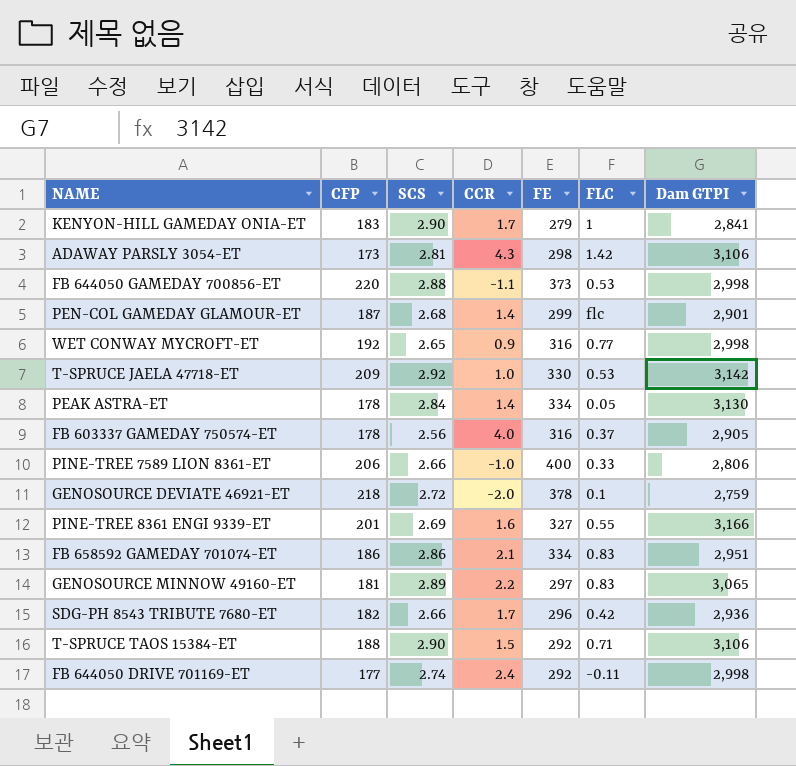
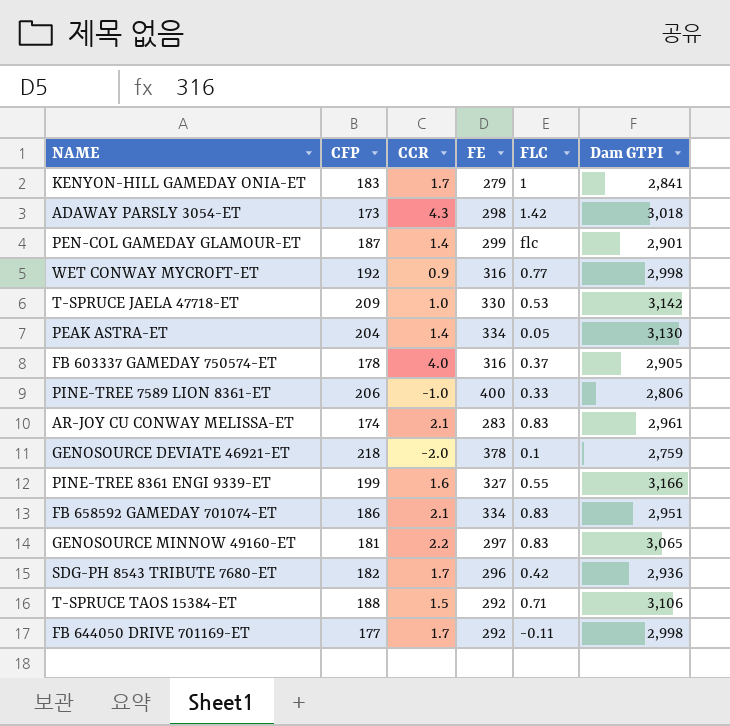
column SCS | position: 3 -> none
row FB 644050 GAMEDAY 700856-ET: 220 | 2.88 | -1.1 | 373 | 0.53 | 2,998 -> none
ADAWAY PARSLY 3054-ET | Dam GTPI: 3,106 -> 3,018
PEAK ASTRA-ET | CFP: 178 -> 204
row AR-JOY CU CONWAY MELISSA-ET: none -> 174 | 2.1 | 283 | 0.83 | 2,961
PINE-TREE 8361 ENGI 9339-ET | CFP: 201 -> 199
FB 644050 DRIVE 701169-ET | CCR: 2.4 -> 1.7

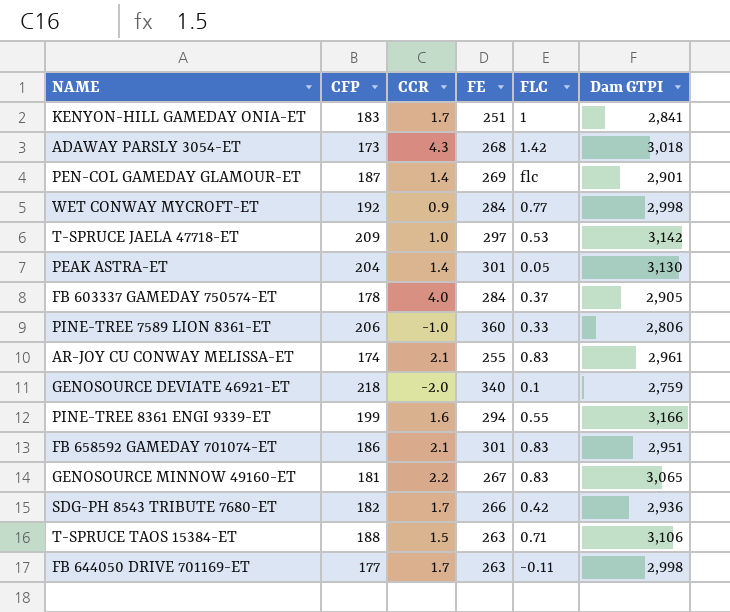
KENYON-HILL GAMEDAY ONIA-ET | FE: 279 -> 251
ADAWAY PARSLY 3054-ET | FE: 298 -> 268
PEN-COL GAMEDAY GLAMOUR-ET | FE: 299 -> 269
WET CONWAY MYCROFT-ET | FE: 316 -> 284
T-SPRUCE JAELA 47718-ET | FE: 330 -> 297
PEAK ASTRA-ET | FE: 334 -> 301
FB 603337 GAMEDAY 750574-ET | FE: 316 -> 284
PINE-TREE 7589 LION 8361-ET | FE: 400 -> 360
AR-JOY CU CONWAY MELISSA-ET | FE: 283 -> 255
GENOSOURCE DEVIATE 46921-ET | FE: 378 -> 340
PINE-TREE 8361 ENGI 9339-ET | FE: 327 -> 294
FB 658592 GAMEDAY 701074-ET | FE: 334 -> 301
GENOSOURCE MINNOW 49160-ET | FE: 297 -> 267
SDG-PH 8543 TRIBUTE 7680-ET | FE: 296 -> 266
T-SPRUCE TAOS 15384-ET | FE: 292 -> 263
FB 644050 DRIVE 701169-ET | FE: 292 -> 263

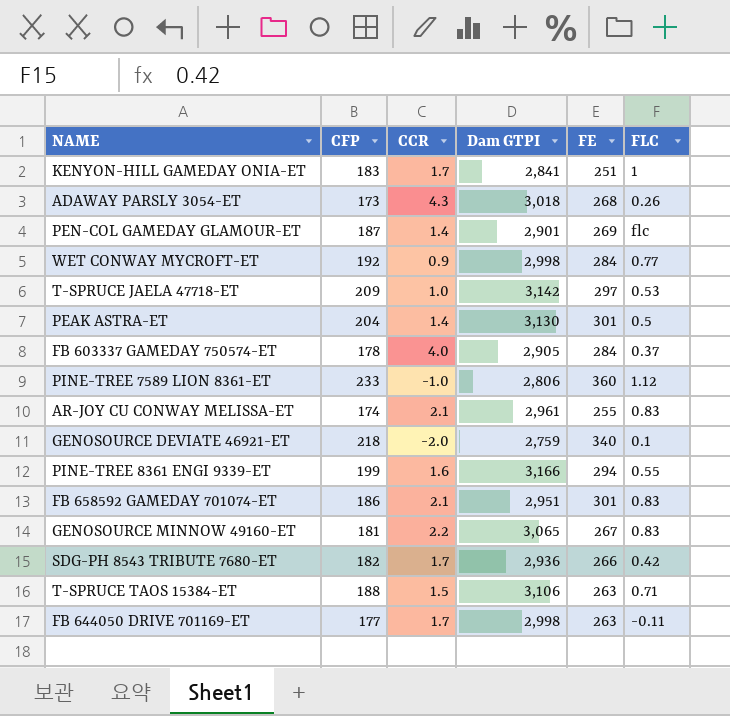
column Dam GTPI | position: 6 -> 4
ADAWAY PARSLY 3054-ET | FLC: 1.42 -> 0.26
PEAK ASTRA-ET | FLC: 0.05 -> 0.5
PINE-TREE 7589 LION 8361-ET | CFP: 206 -> 233
PINE-TREE 7589 LION 8361-ET | FLC: 0.33 -> 1.12

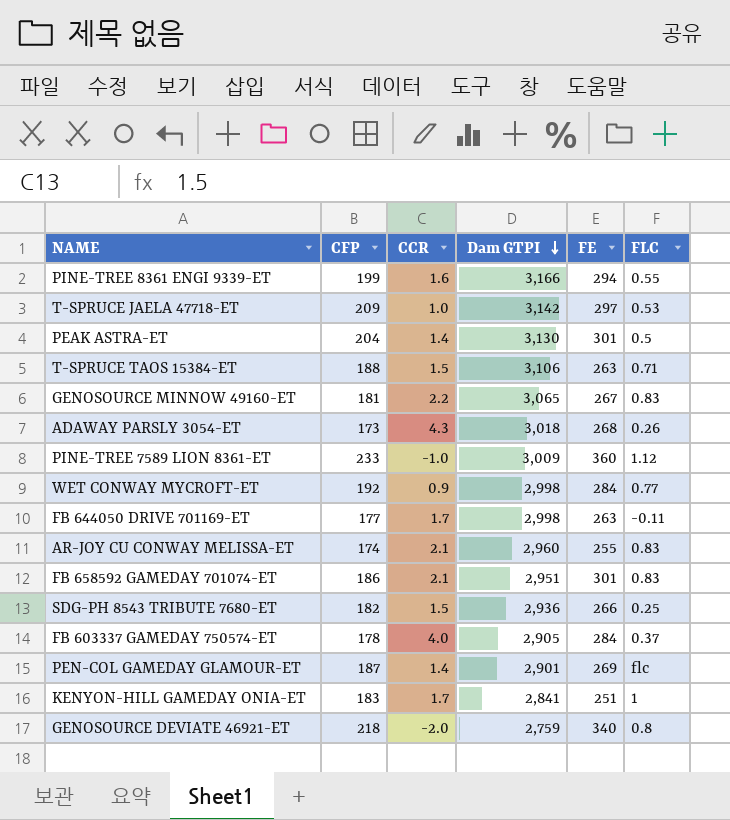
row order: none -> Dam GTPI descending
PINE-TREE 7589 LION 8361-ET | Dam GTPI: 2,806 -> 3,009
AR-JOY CU CONWAY MELISSA-ET | Dam GTPI: 2,961 -> 2,960
SDG-PH 8543 TRIBUTE 7680-ET | CCR: 1.7 -> 1.5
SDG-PH 8543 TRIBUTE 7680-ET | FLC: 0.42 -> 0.25
GENOSOURCE DEVIATE 46921-ET | FLC: 0.1 -> 0.8

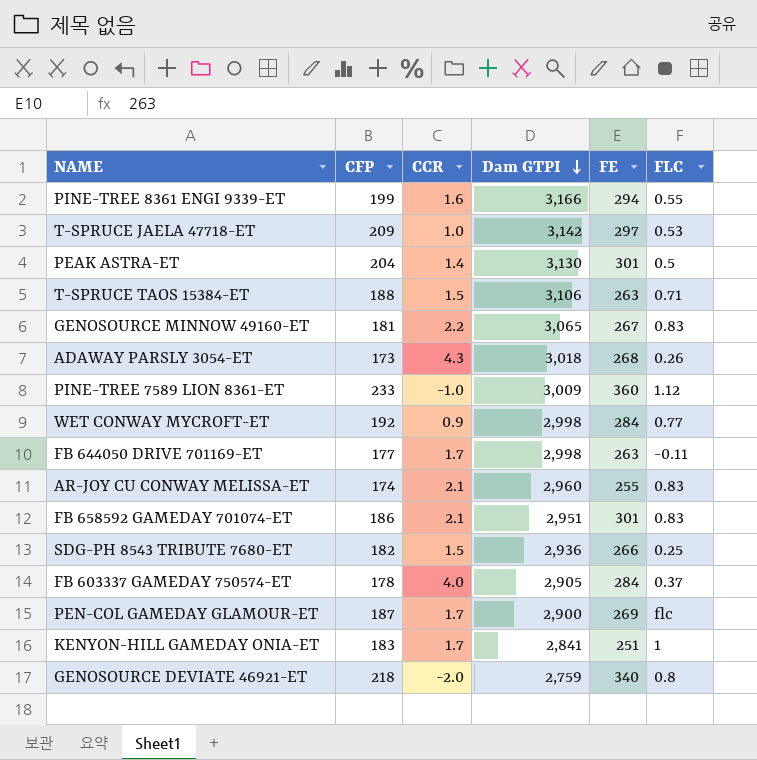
PEN-COL GAMEDAY GLAMOUR-ET | CCR: 1.4 -> 1.7
PEN-COL GAMEDAY GLAMOUR-ET | Dam GTPI: 2,901 -> 2,900

